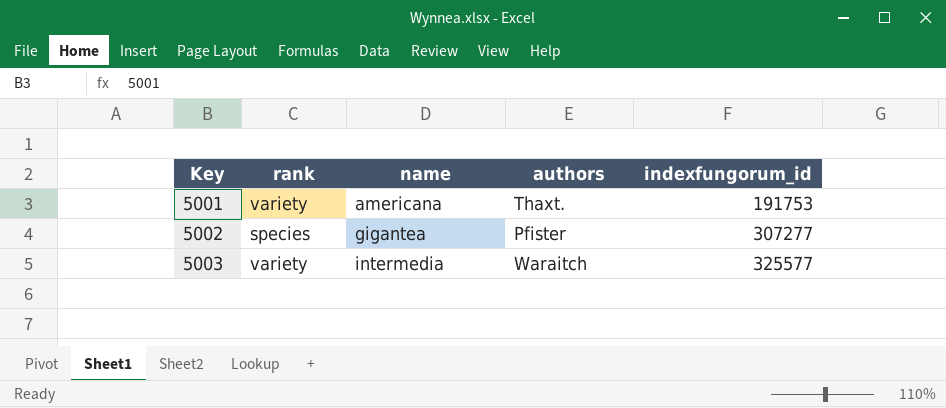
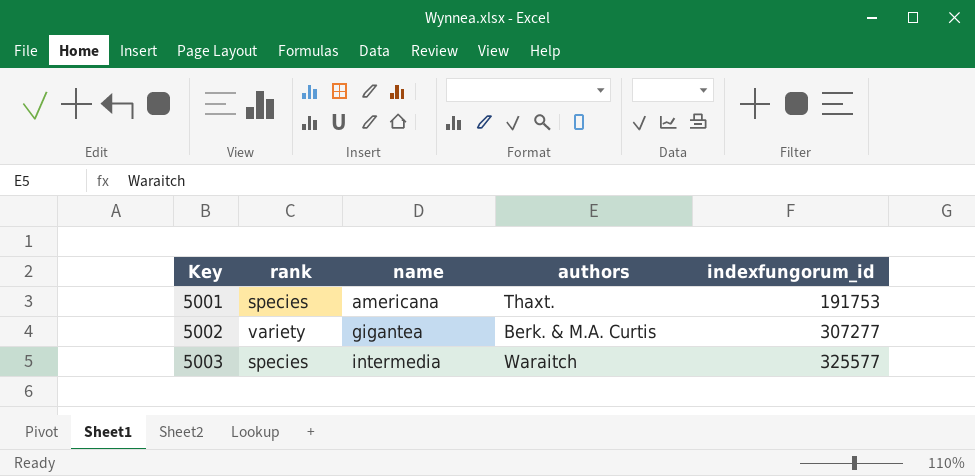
5001 | rank: variety -> species
5002 | rank: species -> variety
5002 | authors: Pfister -> Berk. & M.A. Curtis
5003 | rank: variety -> species

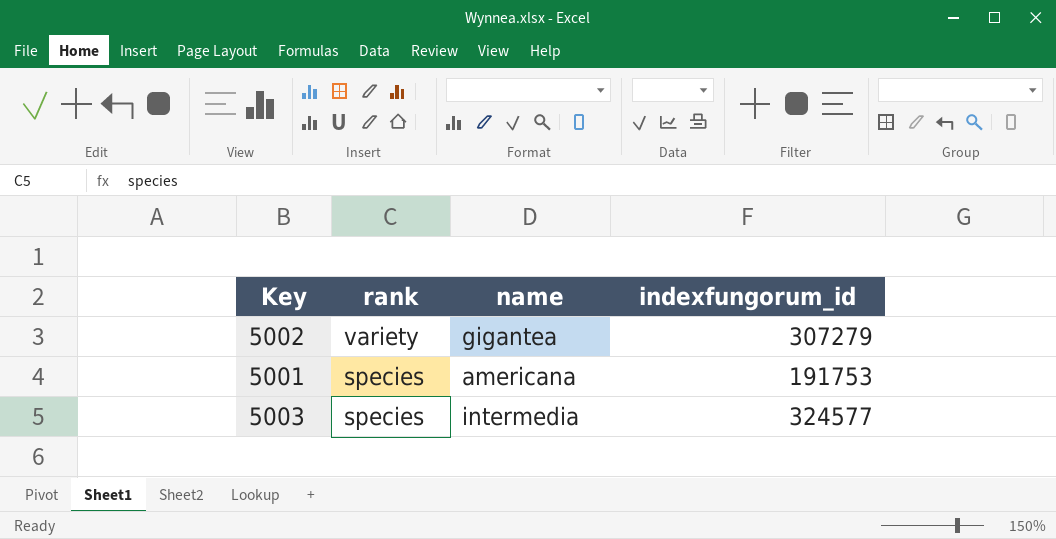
row order: Key ascending -> rank descending
column authors | position: 4 -> none
5002 | indexfungorum_id: 307277 -> 307279
5003 | indexfungorum_id: 325577 -> 324577

